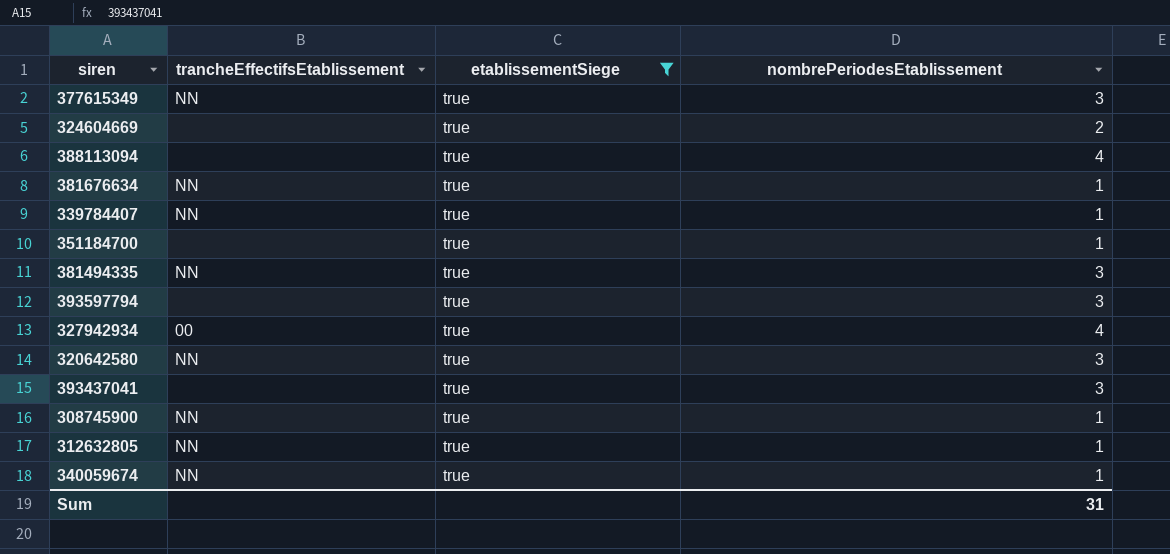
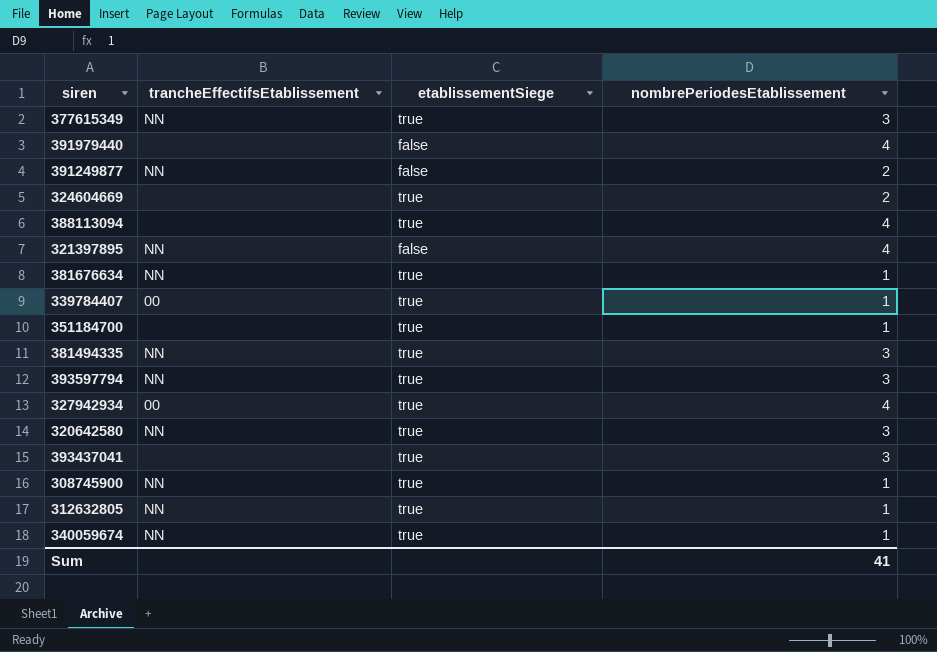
filter: etablissementSiege = true -> none
339784407 | trancheEffectifsEtablissement: NN -> 00
393597794 | trancheEffectifsEtablissement: none -> NN
Sum | nombrePeriodesEtablissement: 31 -> 41

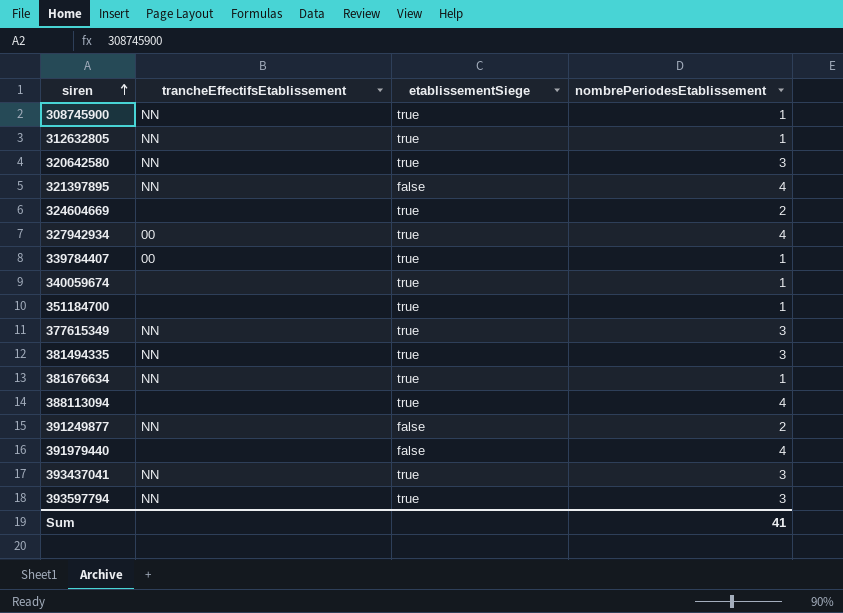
row order: none -> siren ascending
340059674 | trancheEffectifsEtablissement: NN -> none
393437041 | trancheEffectifsEtablissement: none -> NN

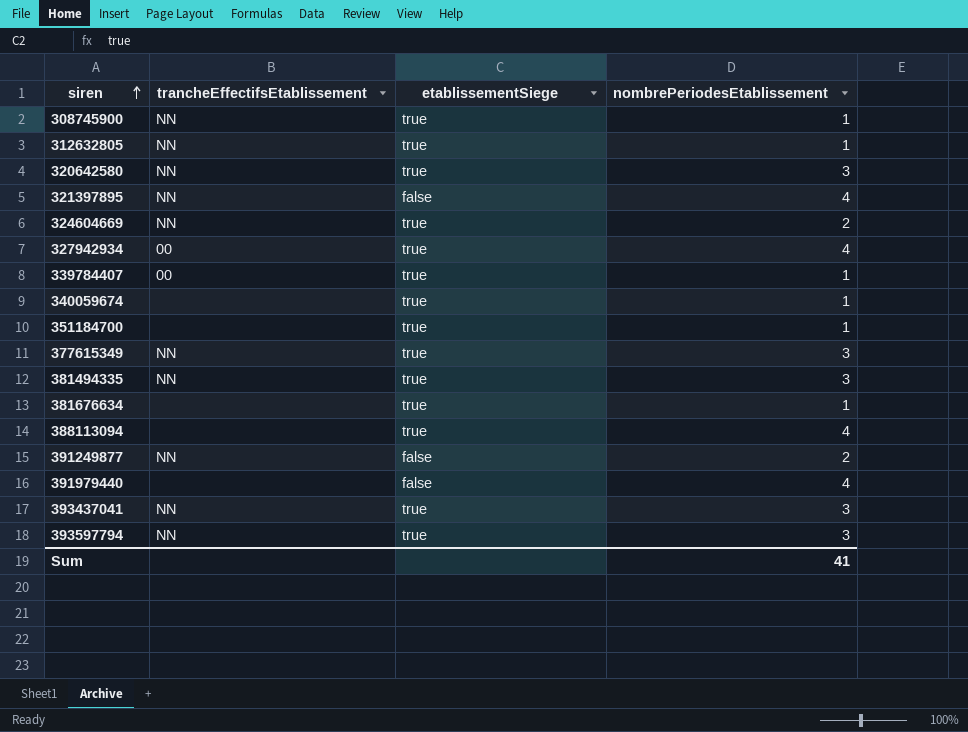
324604669 | trancheEffectifsEtablissement: none -> NN
381676634 | trancheEffectifsEtablissement: NN -> none

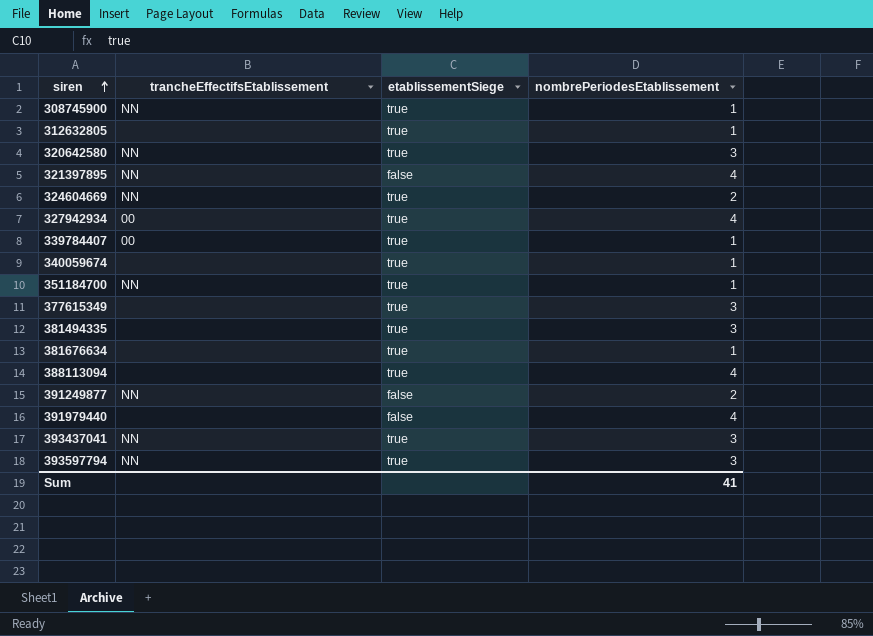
312632805 | trancheEffectifsEtablissement: NN -> none
351184700 | trancheEffectifsEtablissement: none -> NN
377615349 | trancheEffectifsEtablissement: NN -> none
381494335 | trancheEffectifsEtablissement: NN -> none

